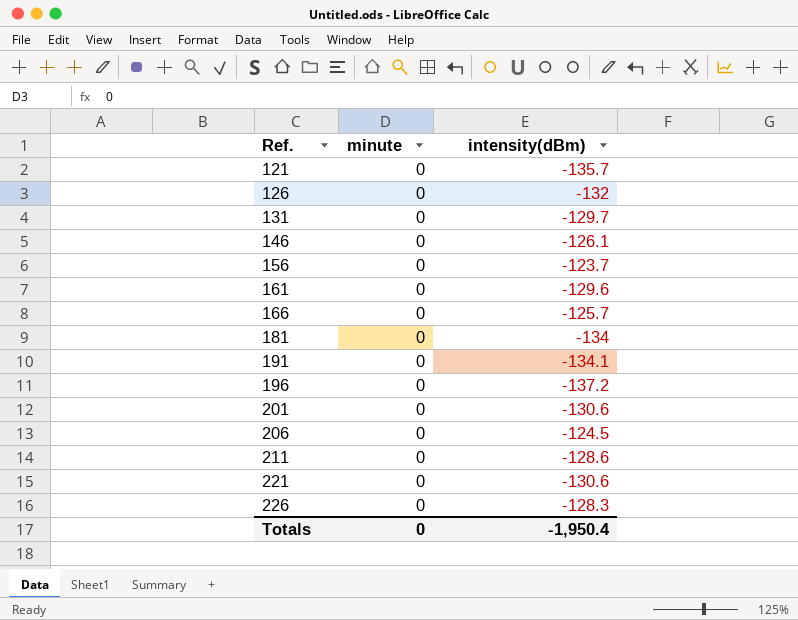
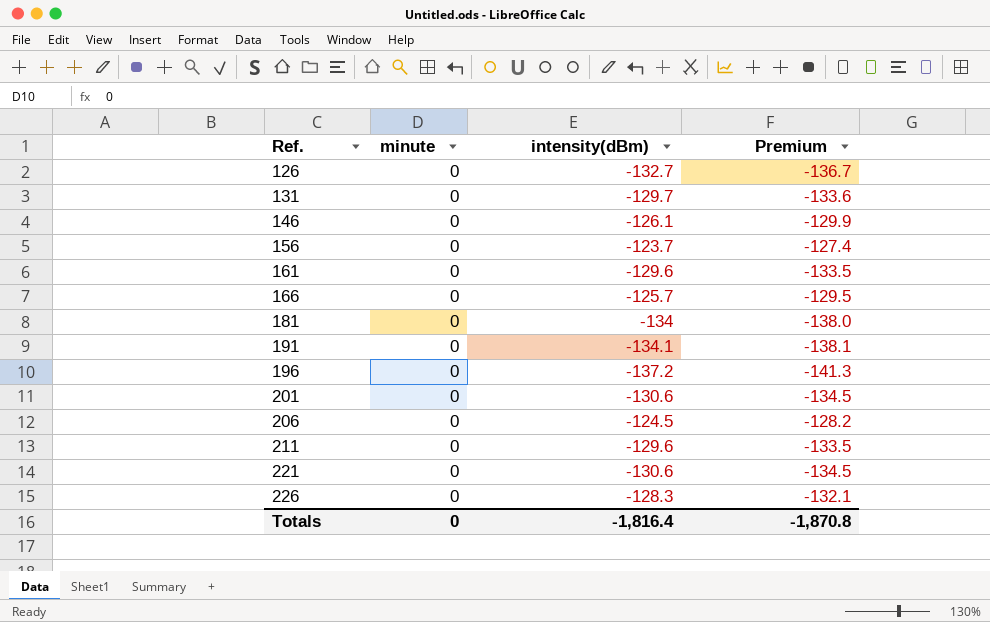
column Premium | formula: none -> [intensity(dBm)] * 1.03
row 121: 0 | -135.7 -> none
126 | intensity(dBm): -132 -> -132.7
211 | intensity(dBm): -128.6 -> -129.6
Totals | intensity(dBm): -1,950.4 -> -1,816.4

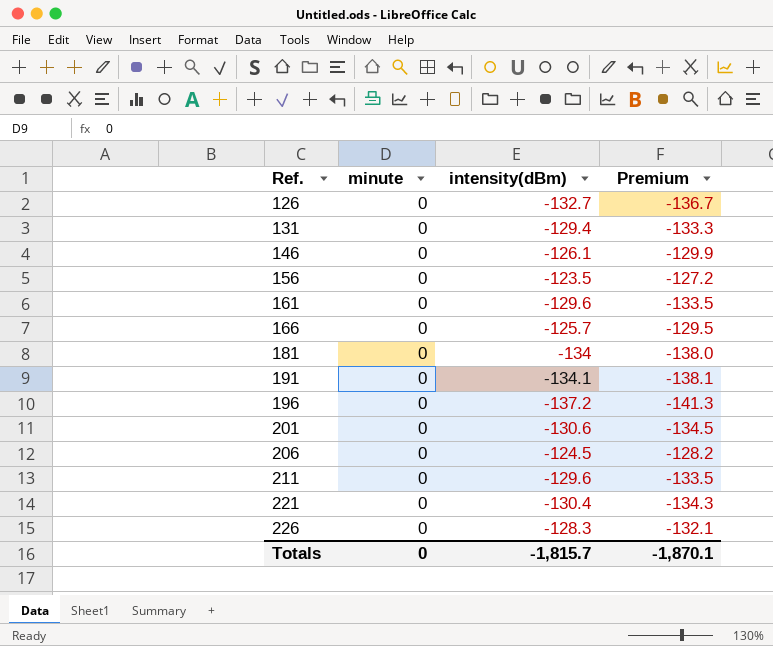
131 | intensity(dBm): -129.7 -> -129.4
131 | Premium: -133.6 -> -133.3
156 | intensity(dBm): -123.7 -> -123.5
156 | Premium: -127.4 -> -127.2
221 | intensity(dBm): -130.6 -> -130.4
221 | Premium: -134.5 -> -134.3
Totals | intensity(dBm): -1,816.4 -> -1,815.7
Totals | Premium: -1,870.8 -> -1,870.1

